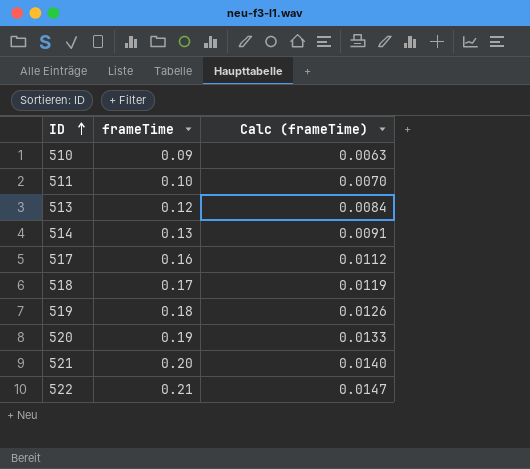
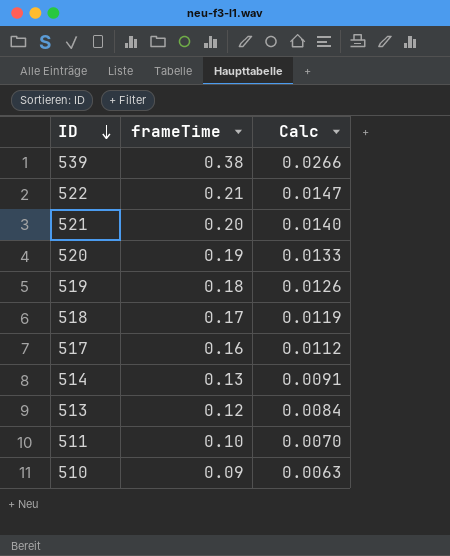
row order: ID ascending -> ID descending
column name: Calc (frameTime) -> Calc
row 539: none -> 0.38 | 0.0266

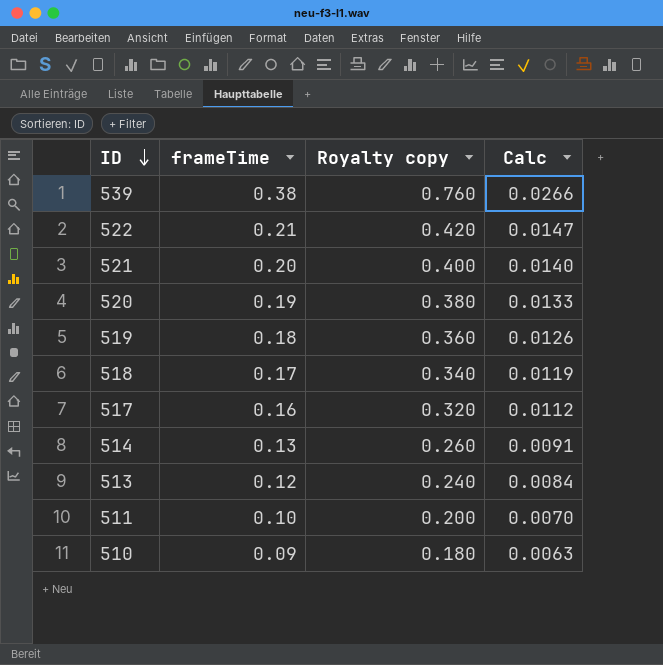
column Royalty copy | formula: none -> [frameTime] * 2

